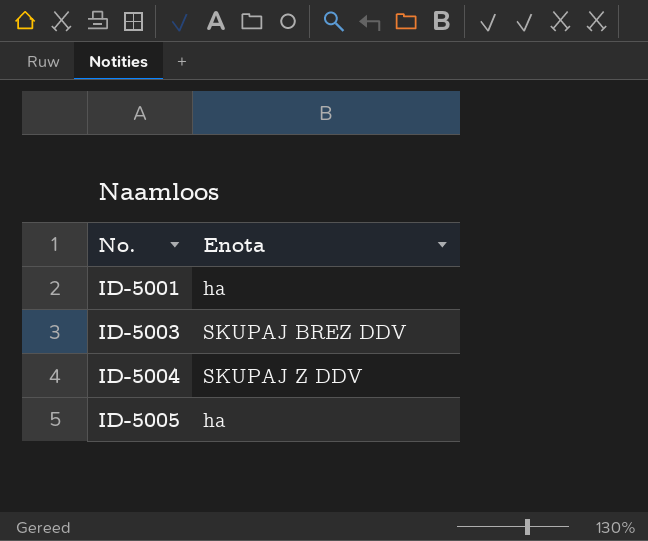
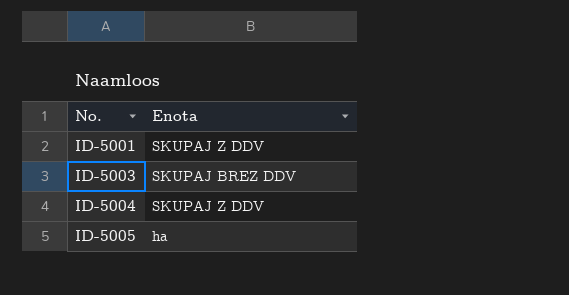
ID-5001 | Enota: ha -> SKUPAJ Z DDV

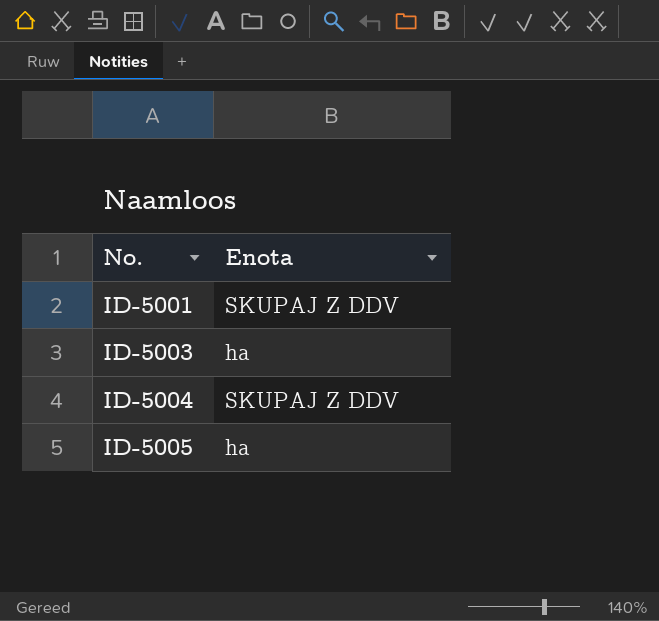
ID-5003 | Enota: SKUPAJ BREZ DDV -> ha

